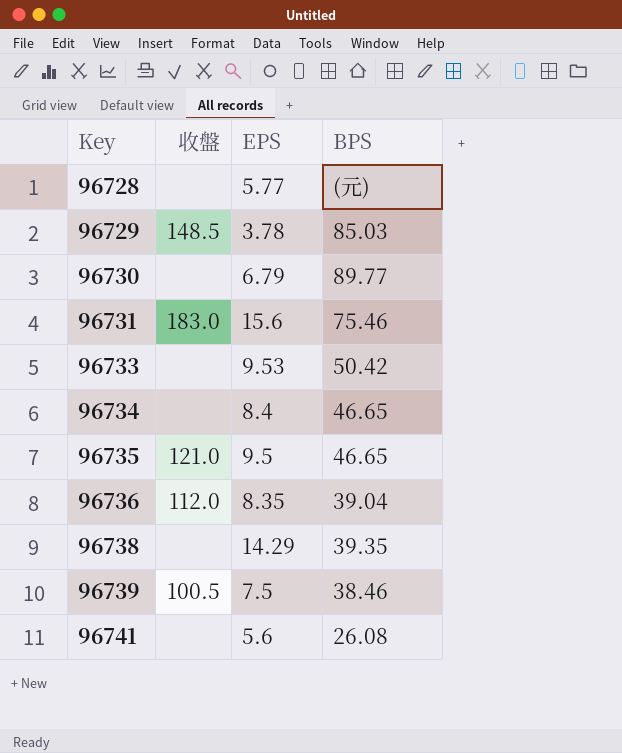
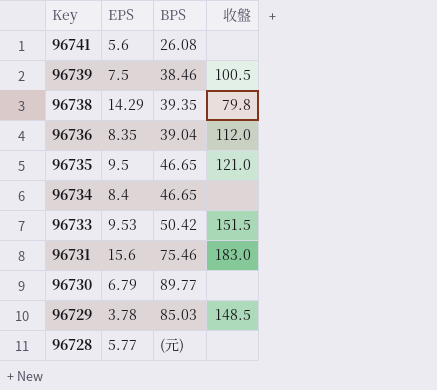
row order: Key ascending -> Key descending
column 收盤 | position: 2 -> 4
96738 | 收盤: none -> 79.8
96733 | 收盤: none -> 151.5

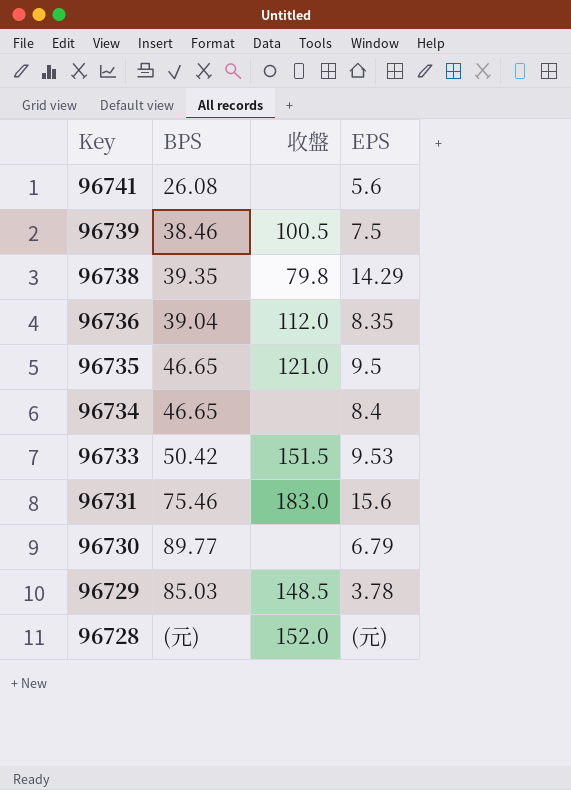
column EPS | position: 2 -> 4
96728 | 收盤: none -> 152.0
96728 | EPS: 5.77 -> (元)

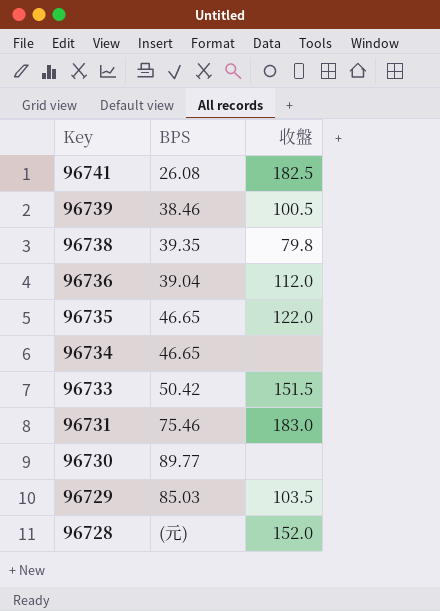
column EPS | position: 4 -> none
96741 | 收盤: none -> 182.5
96735 | 收盤: 121.0 -> 122.0
96729 | 收盤: 148.5 -> 103.5

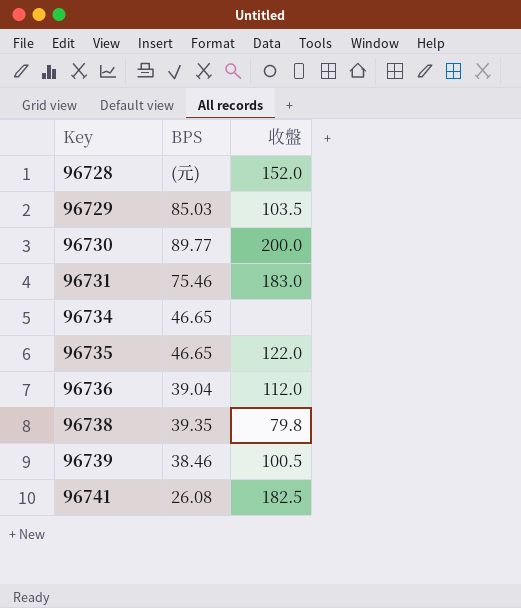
row order: Key descending -> Key ascending
row 96733: 50.42 | 151.5 -> none
96730 | 收盤: none -> 200.0

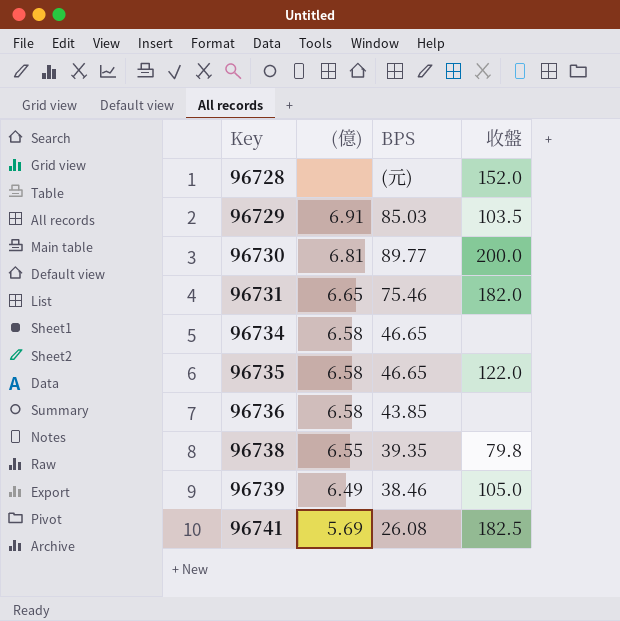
column (億) | position: none -> 2
96731 | 收盤: 183.0 -> 182.0
96736 | BPS: 39.04 -> 43.85
96736 | 收盤: 112.0 -> none
96739 | 收盤: 100.5 -> 105.0

